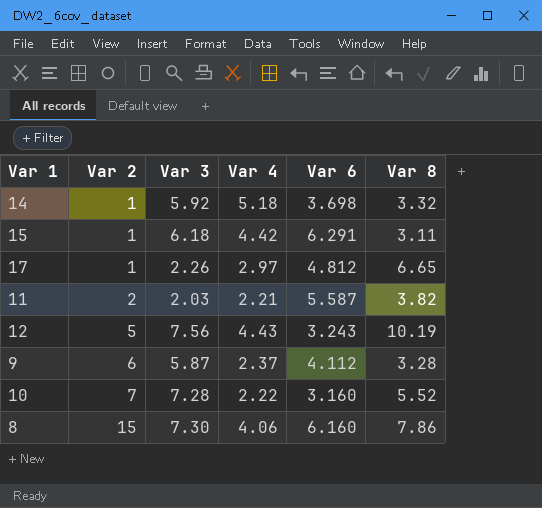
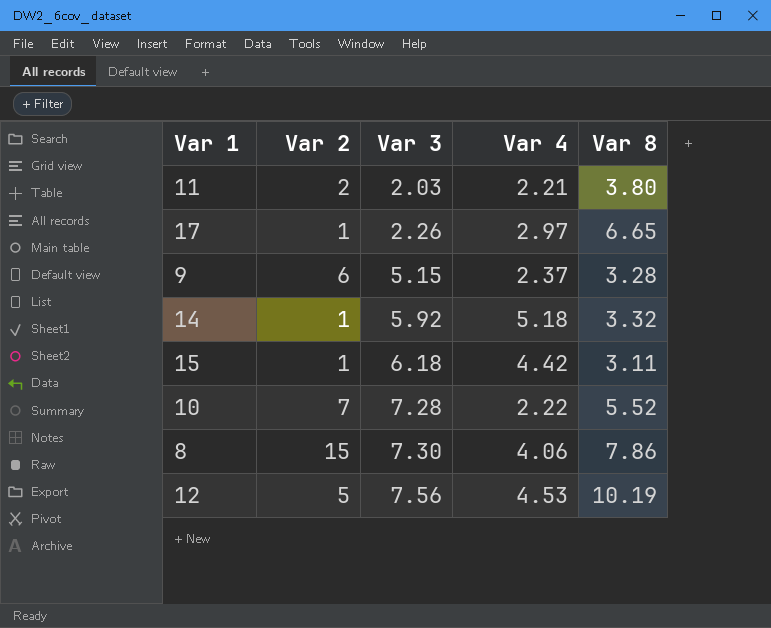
row order: Var 2 ascending -> Var 3 ascending
column Var 6 | position: 5 -> none
11 | Var 8: 3.82 -> 3.80
9 | Var 3: 5.87 -> 5.15
12 | Var 4: 4.43 -> 4.53

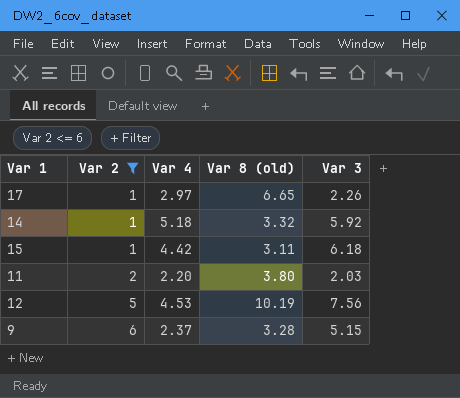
filter: none -> Var 2 <= 6
row order: Var 3 ascending -> Var 2 ascending
column name: Var 8 -> Var 8 (old)
column Var 3 | position: 3 -> 5
11 | Var 4: 2.21 -> 2.20

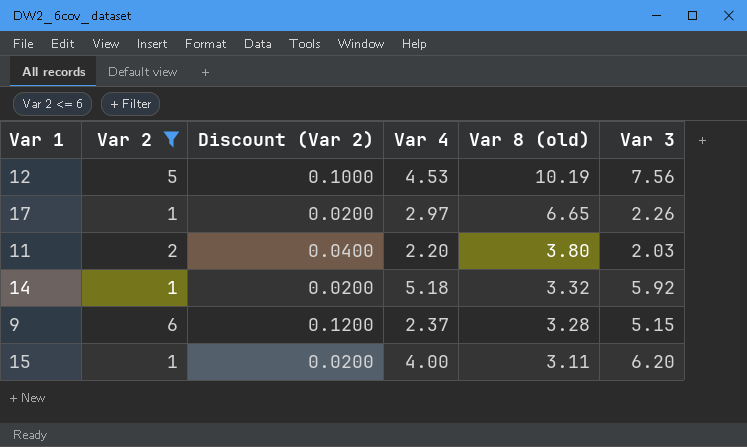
row order: Var 2 ascending -> Var 8 (old) descending
column Discount (Var 2) | formula: none -> [Var 2] * 0.02
15 | Var 4: 4.42 -> 4.00
15 | Var 3: 6.18 -> 6.20

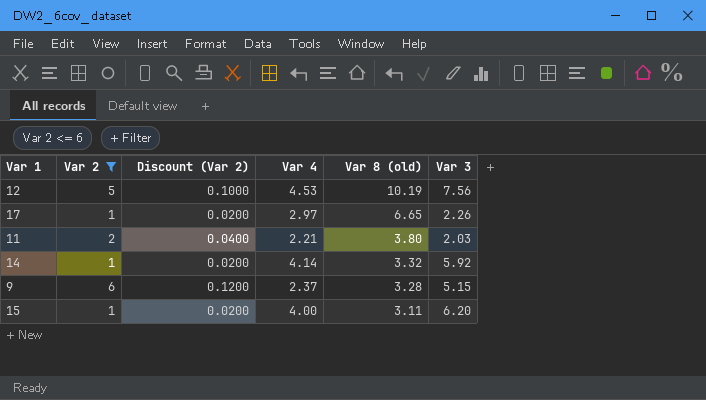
11 | Var 4: 2.20 -> 2.21
14 | Var 4: 5.18 -> 4.14

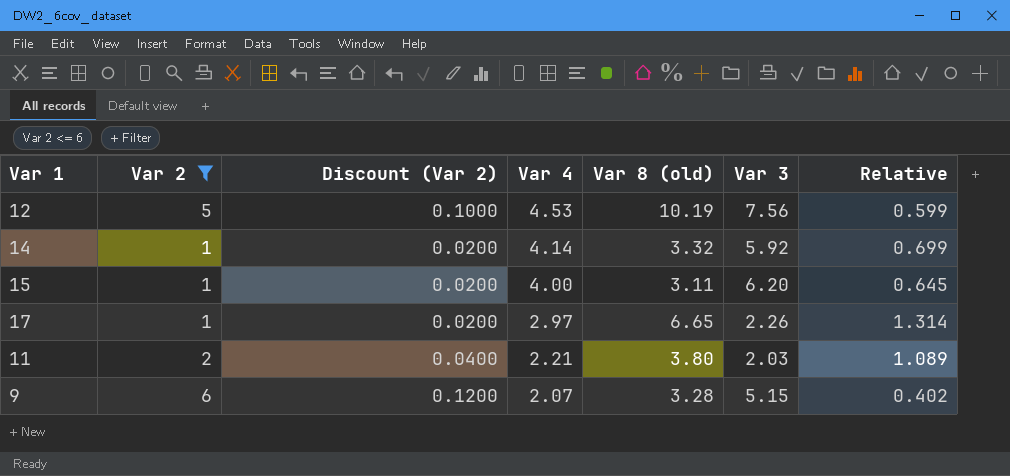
row order: Var 8 (old) descending -> Var 4 descending
column Relative | formula: none -> [Var 4] / [Var 3]
9 | Var 4: 2.37 -> 2.07

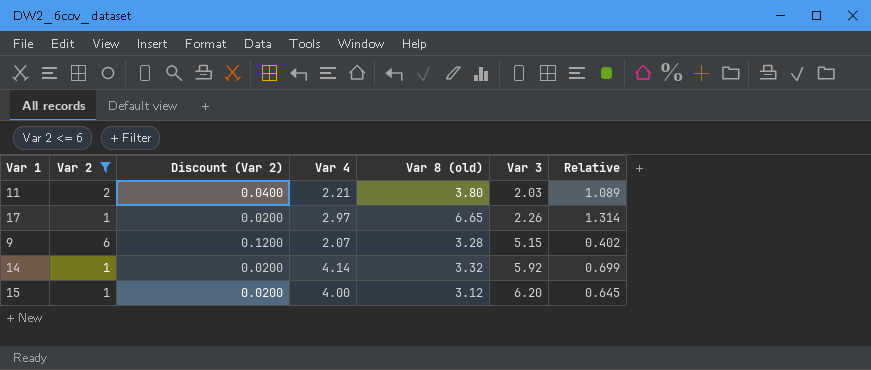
row order: Var 4 descending -> Var 3 ascending
row 12: 5 | 0.1000 | 4.53 | 10.19 | 7.56 | 0.599 -> none
15 | Var 8 (old): 3.11 -> 3.12

